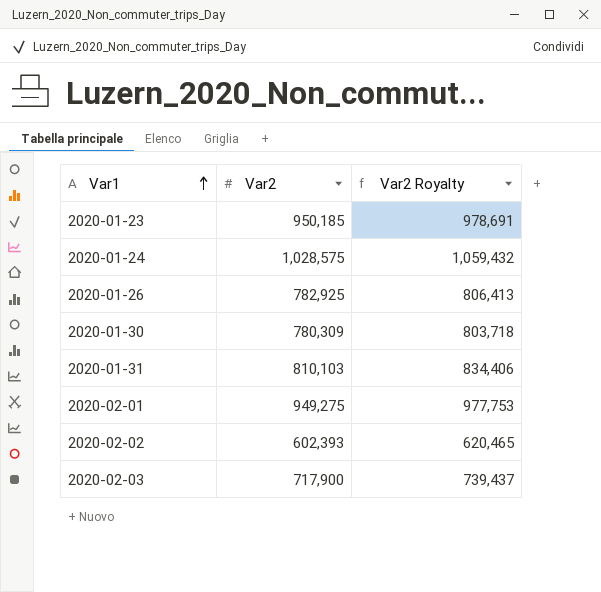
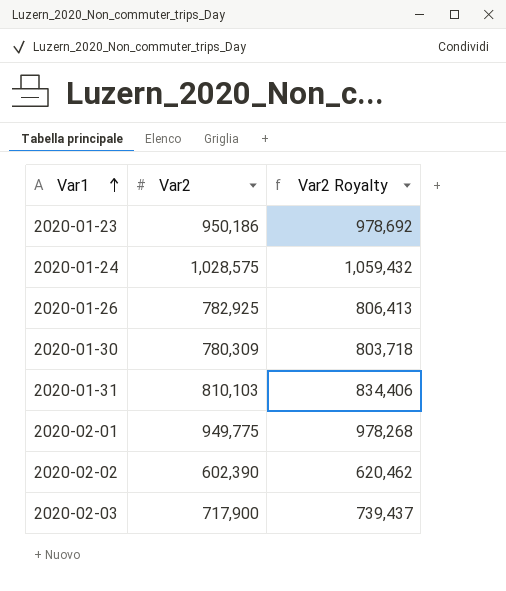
2020-01-23 | Var2: 950,185 -> 950,186
2020-01-23 | Var2 Royalty: 978,691 -> 978,692
2020-02-01 | Var2: 949,275 -> 949,775
2020-02-01 | Var2 Royalty: 977,753 -> 978,268
2020-02-02 | Var2: 602,393 -> 602,390
2020-02-02 | Var2 Royalty: 620,465 -> 620,462

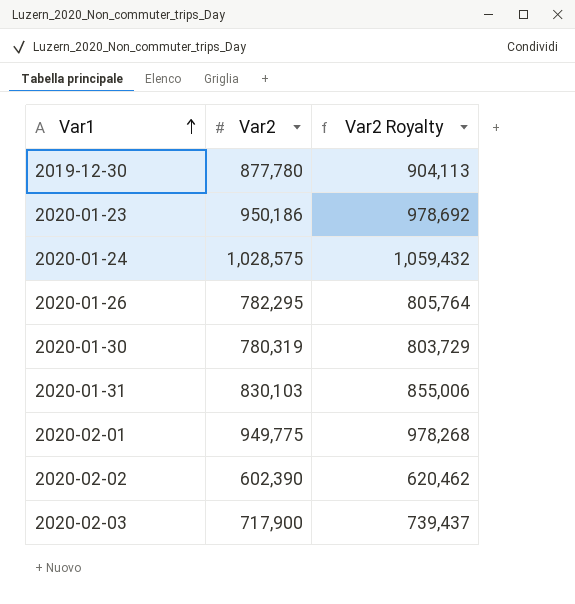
row 2019-12-30: none -> 877,780 | 904,113
2020-01-26 | Var2: 782,925 -> 782,295
2020-01-26 | Var2 Royalty: 806,413 -> 805,764
2020-01-30 | Var2: 780,309 -> 780,319
2020-01-30 | Var2 Royalty: 803,718 -> 803,729
2020-01-31 | Var2: 810,103 -> 830,103
2020-01-31 | Var2 Royalty: 834,406 -> 855,006

